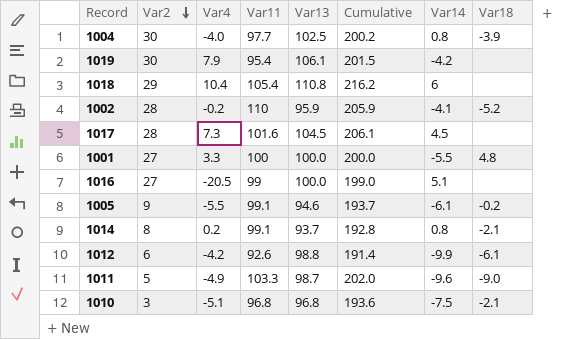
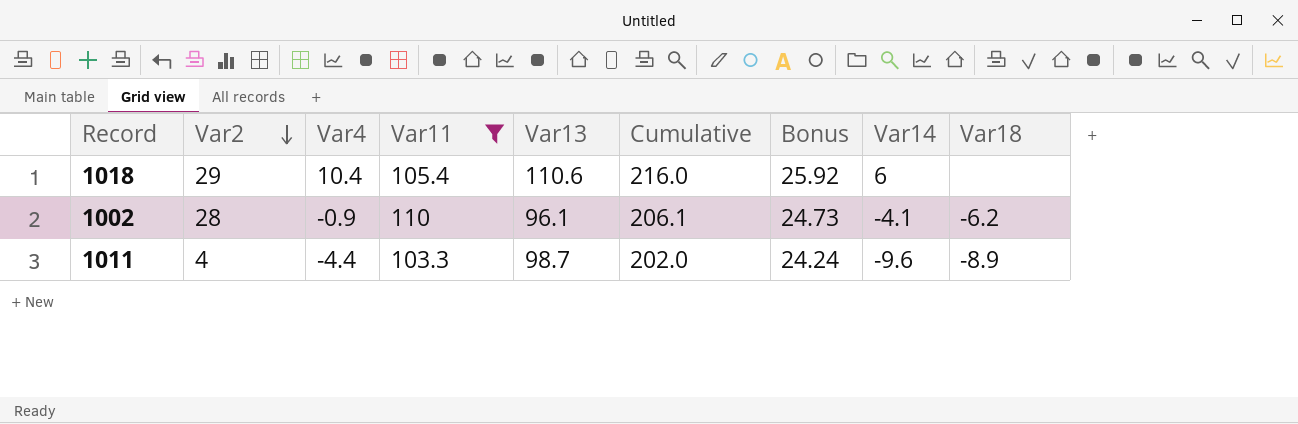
filter: none -> Var11 >= 103.3
column Bonus | formula: none -> [Cumulative] * 0.12
1018 | Var13: 110.8 -> 110.6
1018 | Cumulative: 216.2 -> 216.0
1002 | Var4: -0.2 -> -0.9
1002 | Var13: 95.9 -> 96.1
1002 | Cumulative: 205.9 -> 206.1
1002 | Var18: -5.2 -> -6.2
1011 | Var2: 5 -> 4
1011 | Var4: -4.9 -> -4.4
1011 | Var18: -9.0 -> -8.9

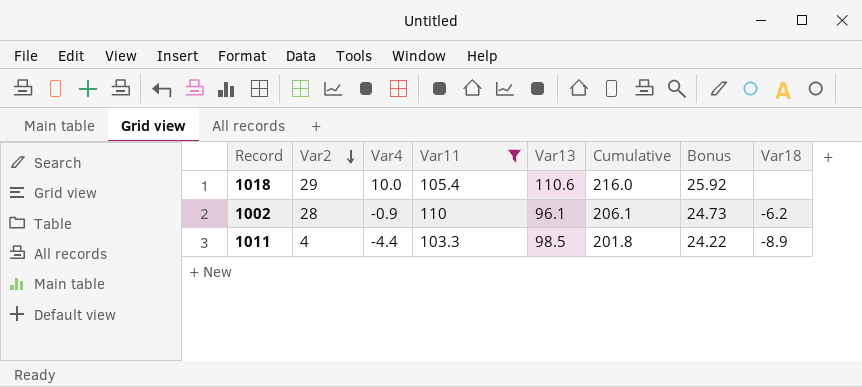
column Var14 | position: 8 -> none
1018 | Var4: 10.4 -> 10.0
1011 | Var13: 98.7 -> 98.5
1011 | Cumulative: 202.0 -> 201.8
1011 | Bonus: 24.24 -> 24.22

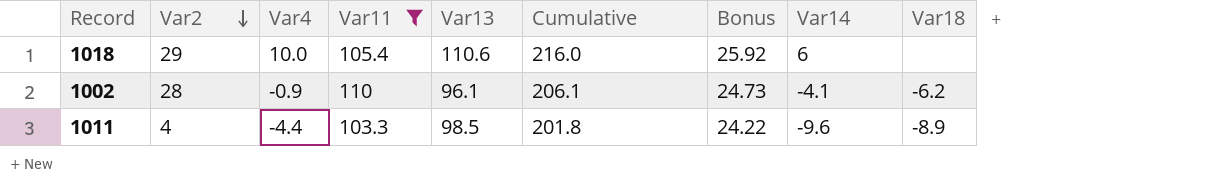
column Var14 | position: none -> 8

